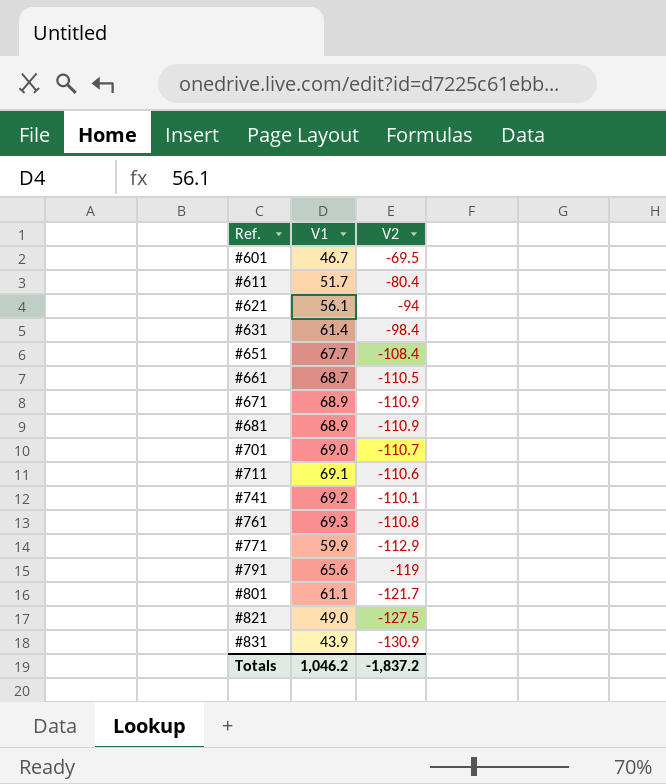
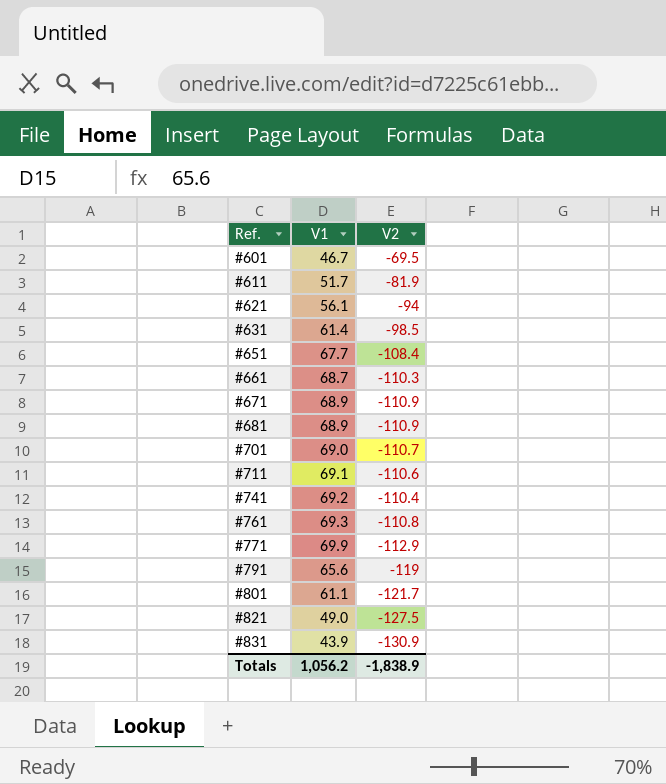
#611 | V2: -80.4 -> -81.9
#631 | V2: -98.4 -> -98.5
#661 | V2: -110.5 -> -110.3
#741 | V2: -110.1 -> -110.4
#771 | V1: 59.9 -> 69.9
Totals | V1: 1,046.2 -> 1,056.2
Totals | V2: -1,837.2 -> -1,838.9

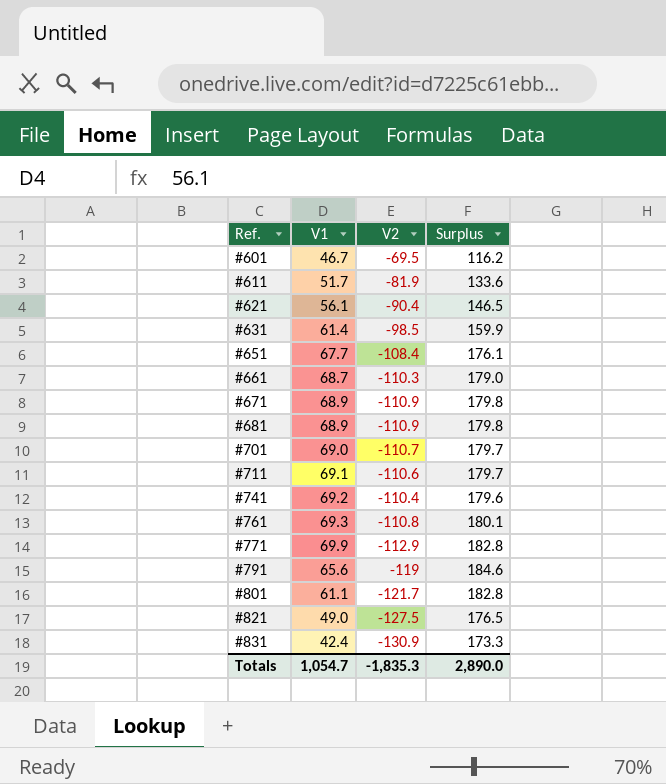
column Surplus | formula: none -> [V1] - [V2]
#621 | V2: -94 -> -90.4
#831 | V1: 43.9 -> 42.4
Totals | V1: 1,056.2 -> 1,054.7
Totals | V2: -1,838.9 -> -1,835.3

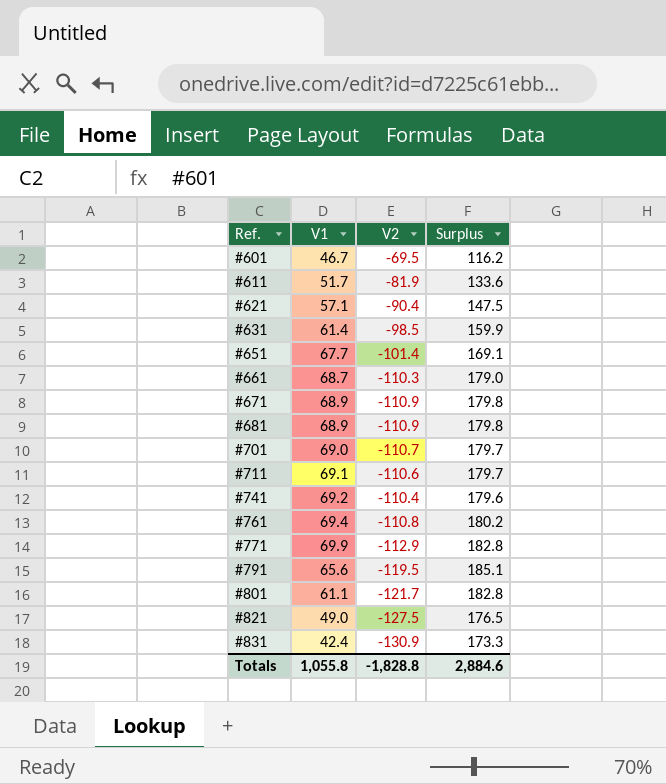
#621 | V1: 56.1 -> 57.1
#621 | Surplus: 146.5 -> 147.5
#651 | V2: -108.4 -> -101.4
#651 | Surplus: 176.1 -> 169.1
#761 | V1: 69.3 -> 69.4
#761 | Surplus: 180.1 -> 180.2
#791 | V2: -119 -> -119.5
#791 | Surplus: 184.6 -> 185.1
Totals | V1: 1,054.7 -> 1,055.8
Totals | V2: -1,835.3 -> -1,828.8
Totals | Surplus: 2,890.0 -> 2,884.6

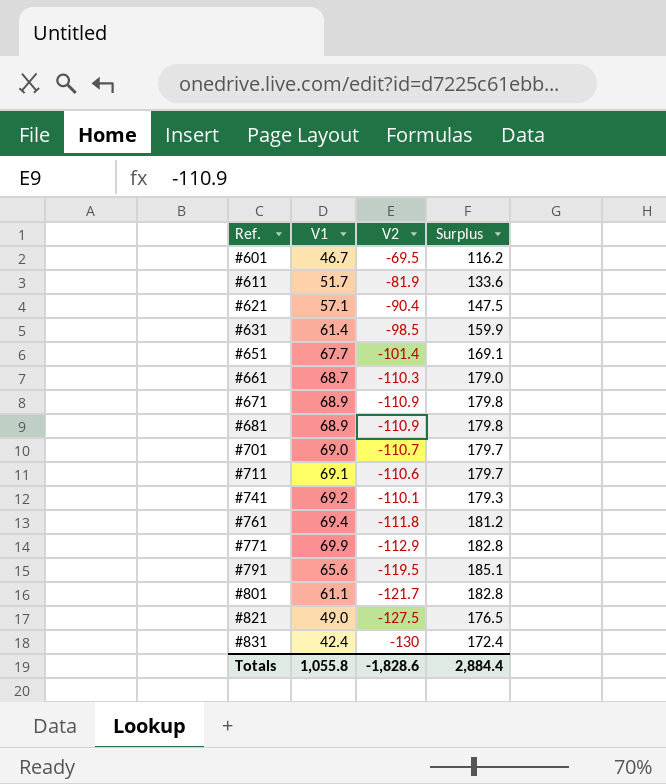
#741 | V2: -110.4 -> -110.1
#741 | Surplus: 179.6 -> 179.3
#761 | V2: -110.8 -> -111.8
#761 | Surplus: 180.2 -> 181.2
#831 | V2: -130.9 -> -130
#831 | Surplus: 173.3 -> 172.4
Totals | V2: -1,828.8 -> -1,828.6
Totals | Surplus: 2,884.6 -> 2,884.4

